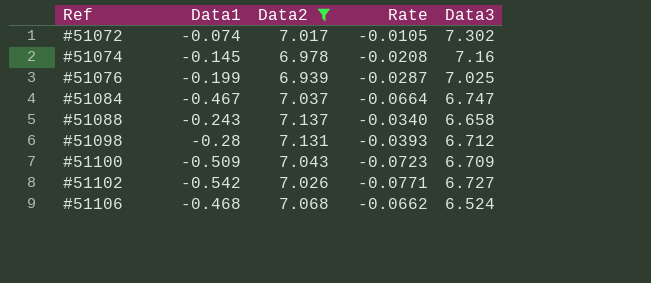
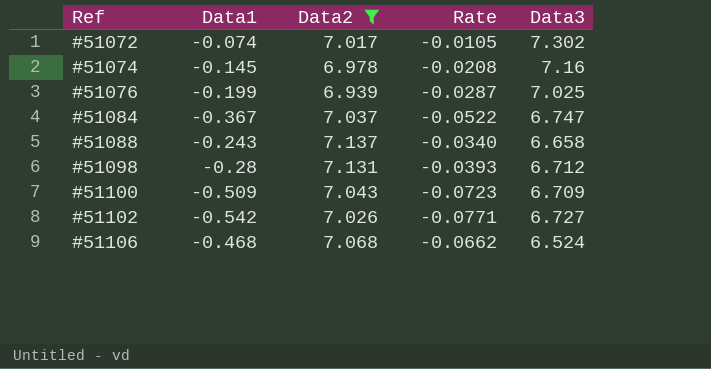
#51084 | Data1: -0.467 -> -0.367
#51084 | Rate: -0.0664 -> -0.0522

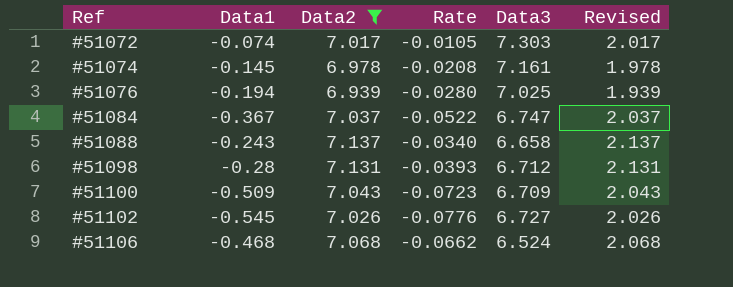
column Revised | formula: none -> [Data2] - 5
#51072 | Data3: 7.302 -> 7.303
#51074 | Data3: 7.16 -> 7.161
#51076 | Data1: -0.199 -> -0.194
#51076 | Rate: -0.0287 -> -0.0280
#51102 | Data1: -0.542 -> -0.545
#51102 | Rate: -0.0771 -> -0.0776

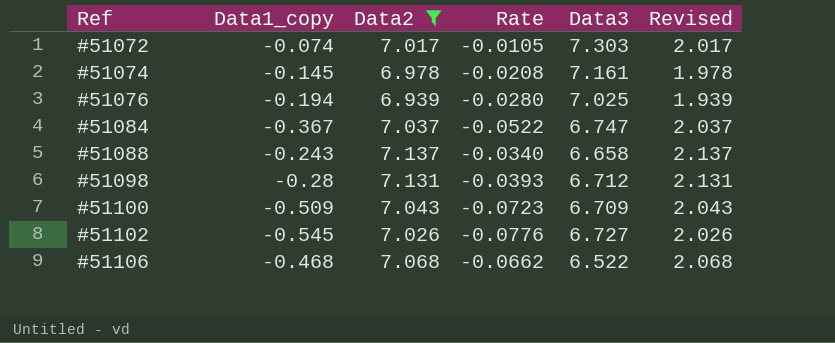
column name: Data1 -> Data1_copy
#51106 | Data3: 6.524 -> 6.522

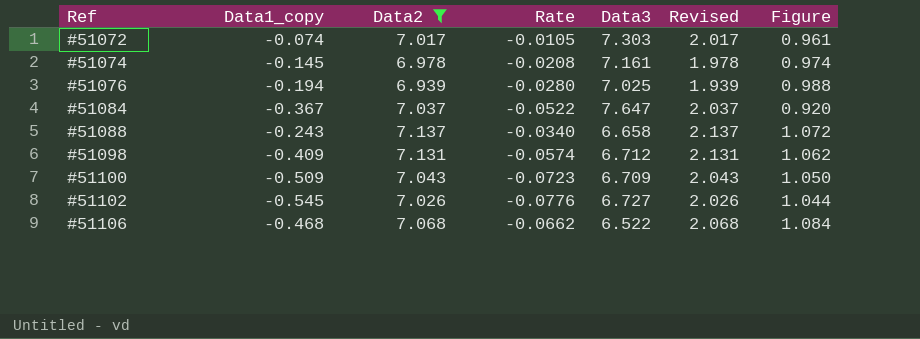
column Figure | formula: none -> [Data2] / [Data3]
#51084 | Data3: 6.747 -> 7.647
#51098 | Data1_copy: -0.28 -> -0.409
#51098 | Rate: -0.0393 -> -0.0574

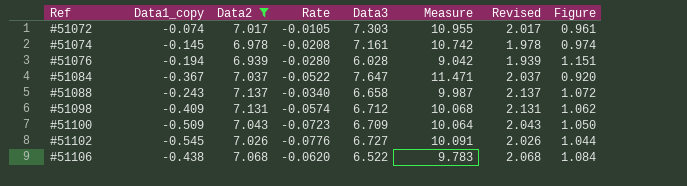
column Measure | formula: none -> [Data3] * 1.5
#51076 | Data3: 7.025 -> 6.028
#51076 | Figure: 0.988 -> 1.151
#51106 | Data1_copy: -0.468 -> -0.438
#51106 | Rate: -0.0662 -> -0.0620

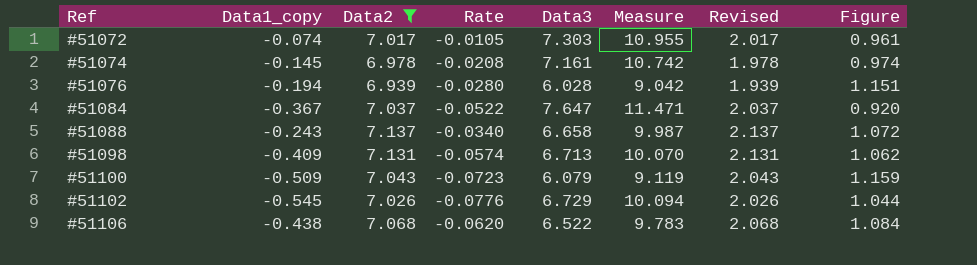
#51098 | Data3: 6.712 -> 6.713
#51098 | Measure: 10.068 -> 10.070
#51100 | Data3: 6.709 -> 6.079
#51100 | Measure: 10.064 -> 9.119
#51100 | Figure: 1.050 -> 1.159
#51102 | Data3: 6.727 -> 6.729
#51102 | Measure: 10.091 -> 10.094

